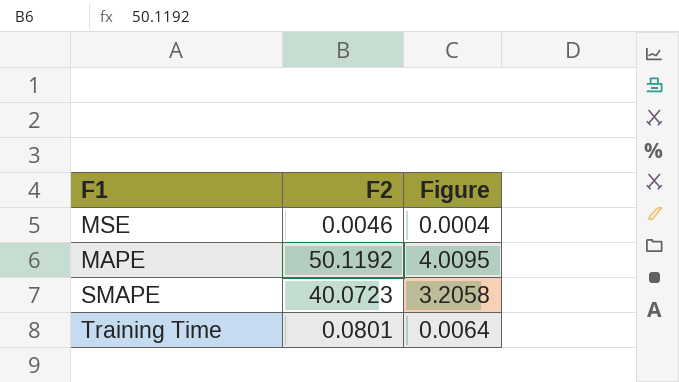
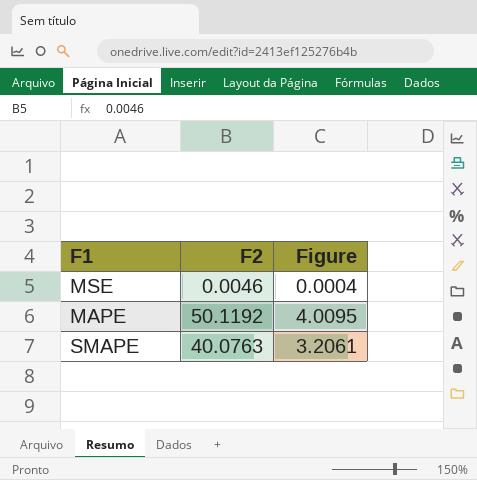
row Training Time: 0.0801 | 0.0064 -> none
SMAPE | F2: 40.0723 -> 40.0763
SMAPE | Figure: 3.2058 -> 3.2061

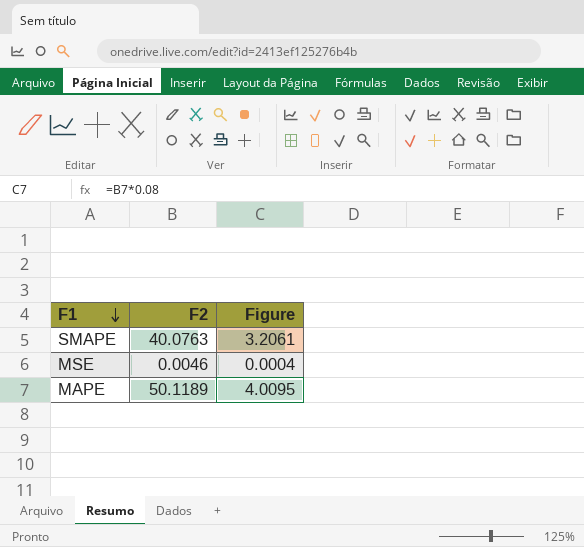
row order: none -> F1 descending
MAPE | F2: 50.1192 -> 50.1189

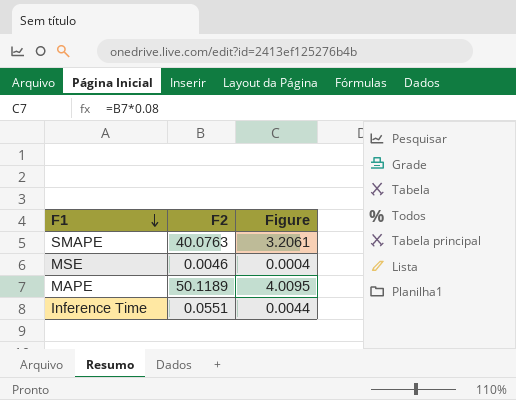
row Inference Time: none -> 0.0551 | 0.0044

